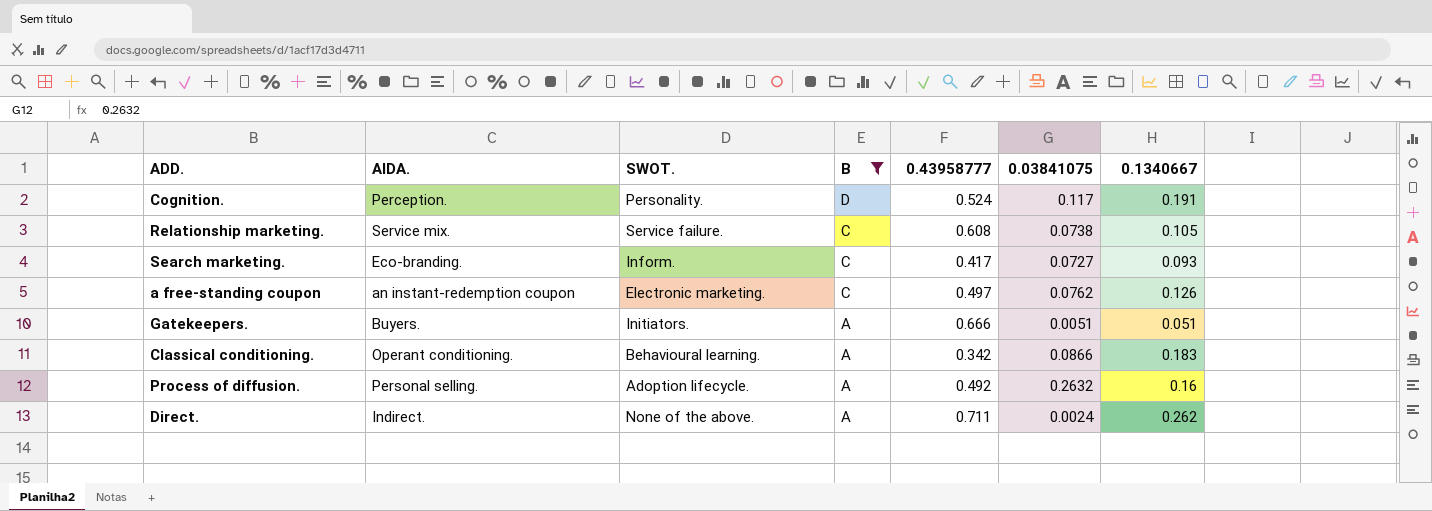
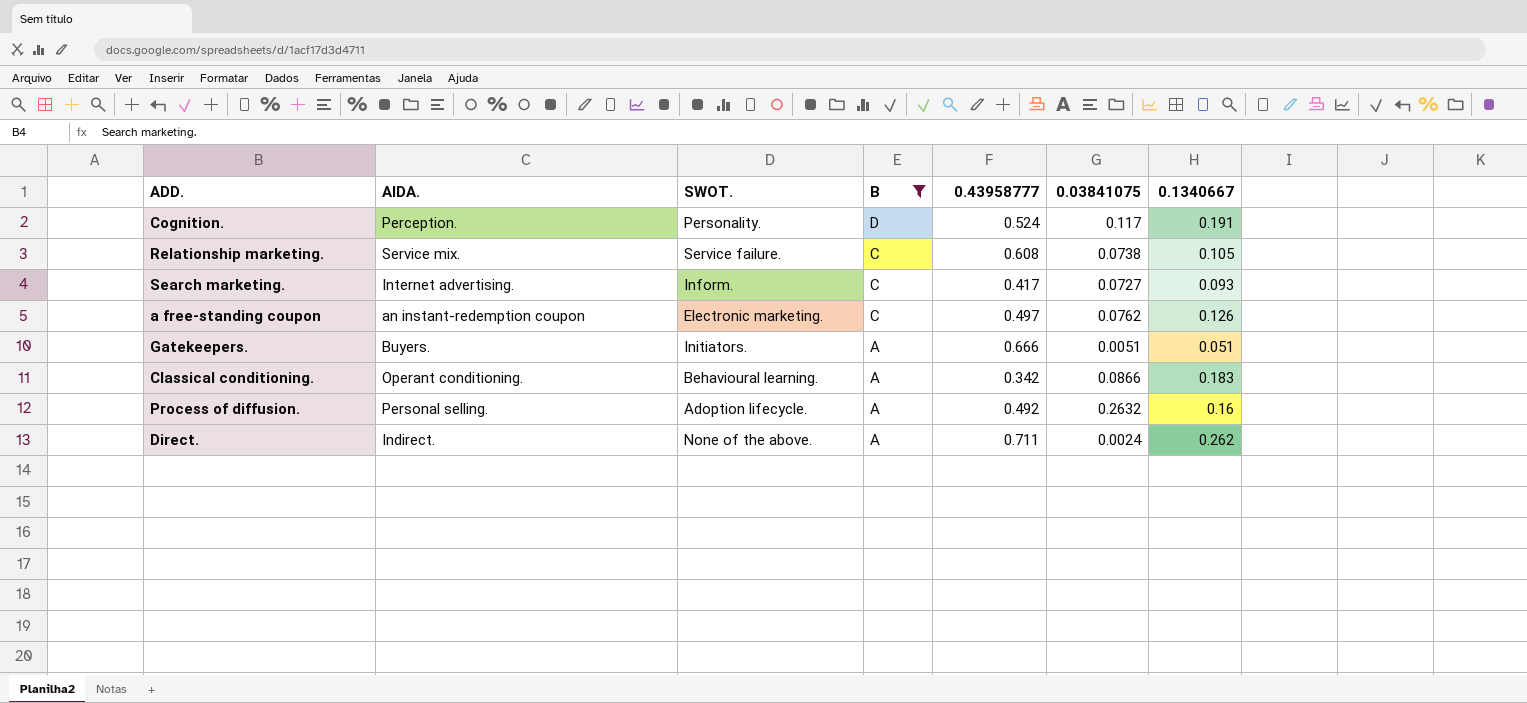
Search marketing. | AIDA.: Eco-branding. -> Internet advertising.

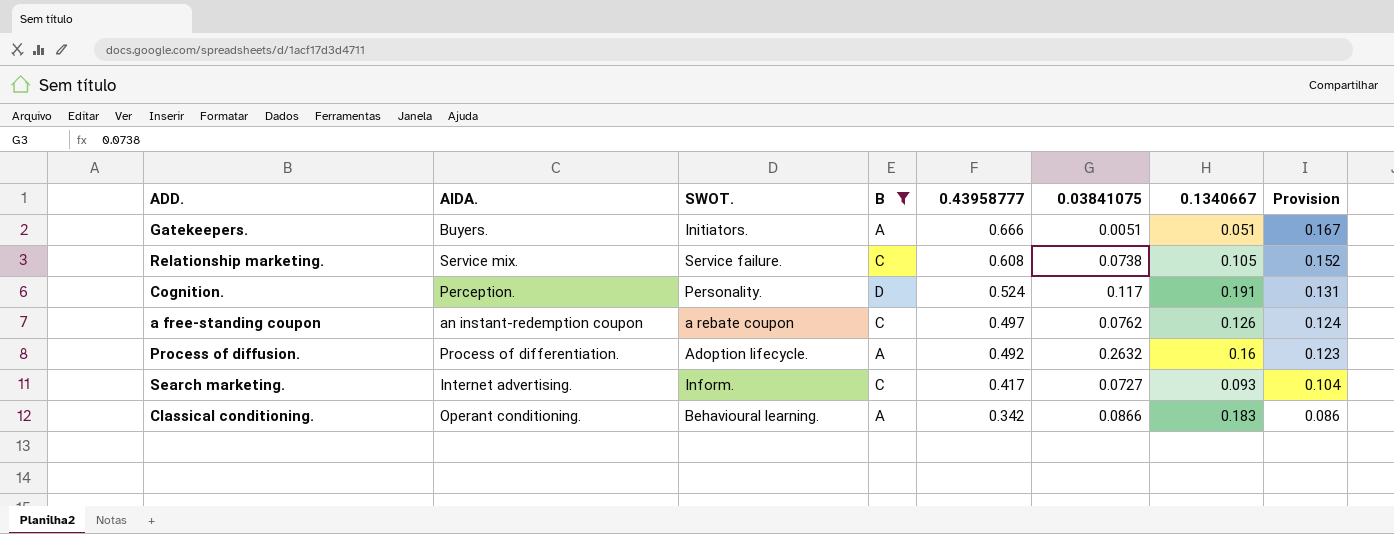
row order: B descending -> 0.43958777 descending
column Provision | formula: none -> [0.43958777] * 0.25
row Direct.: Indirect. | None of the above. | A | 0.711 | 0.0024 | 0.262 -> none
a free-standing coupon | SWOT.: Electronic marketing. -> a rebate coupon
Process of diffusion. | AIDA.: Personal selling. -> Process of differentiation.

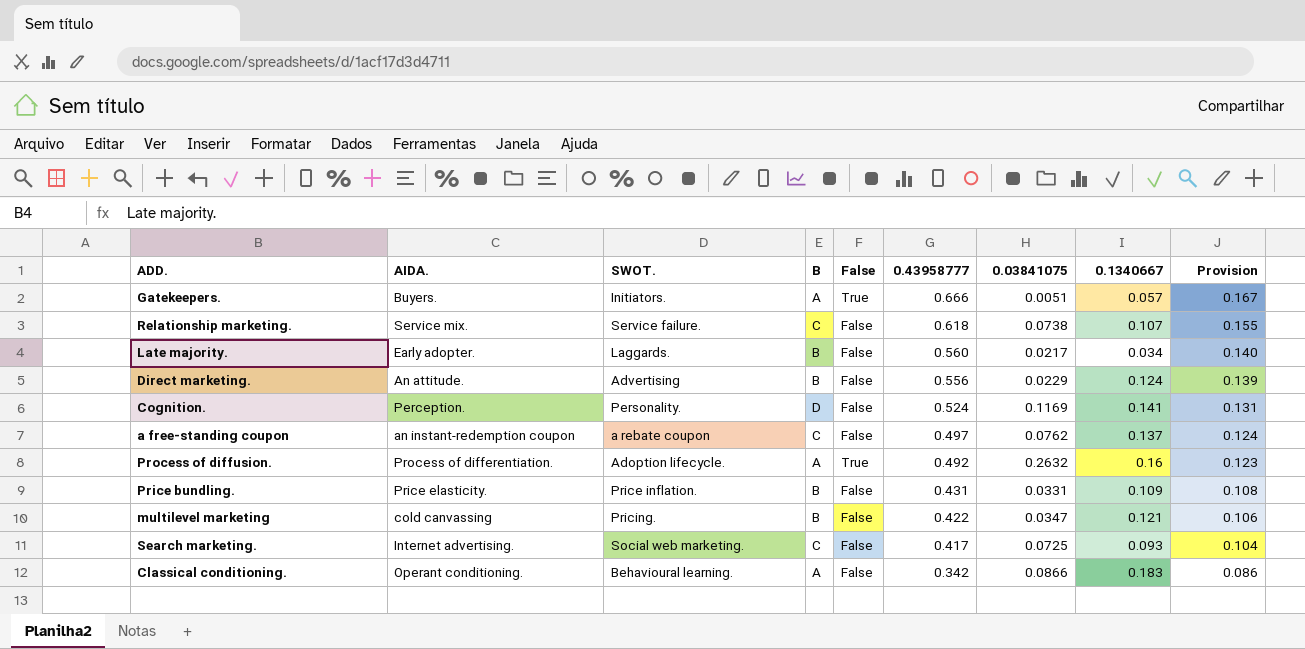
filter: B != B -> none
column False | position: none -> 5
Gatekeepers. | 0.1340667: 0.051 -> 0.057
Relationship marketing. | 0.43958777: 0.608 -> 0.618
Relationship marketing. | 0.1340667: 0.105 -> 0.107
Relationship marketing. | Provision: 0.152 -> 0.155
Cognition. | 0.03841075: 0.117 -> 0.1169
Cognition. | 0.1340667: 0.191 -> 0.141
a free-standing coupon | 0.1340667: 0.126 -> 0.137
Search marketing. | SWOT.: Inform. -> Social web marketing.
Search marketing. | 0.03841075: 0.0727 -> 0.0725

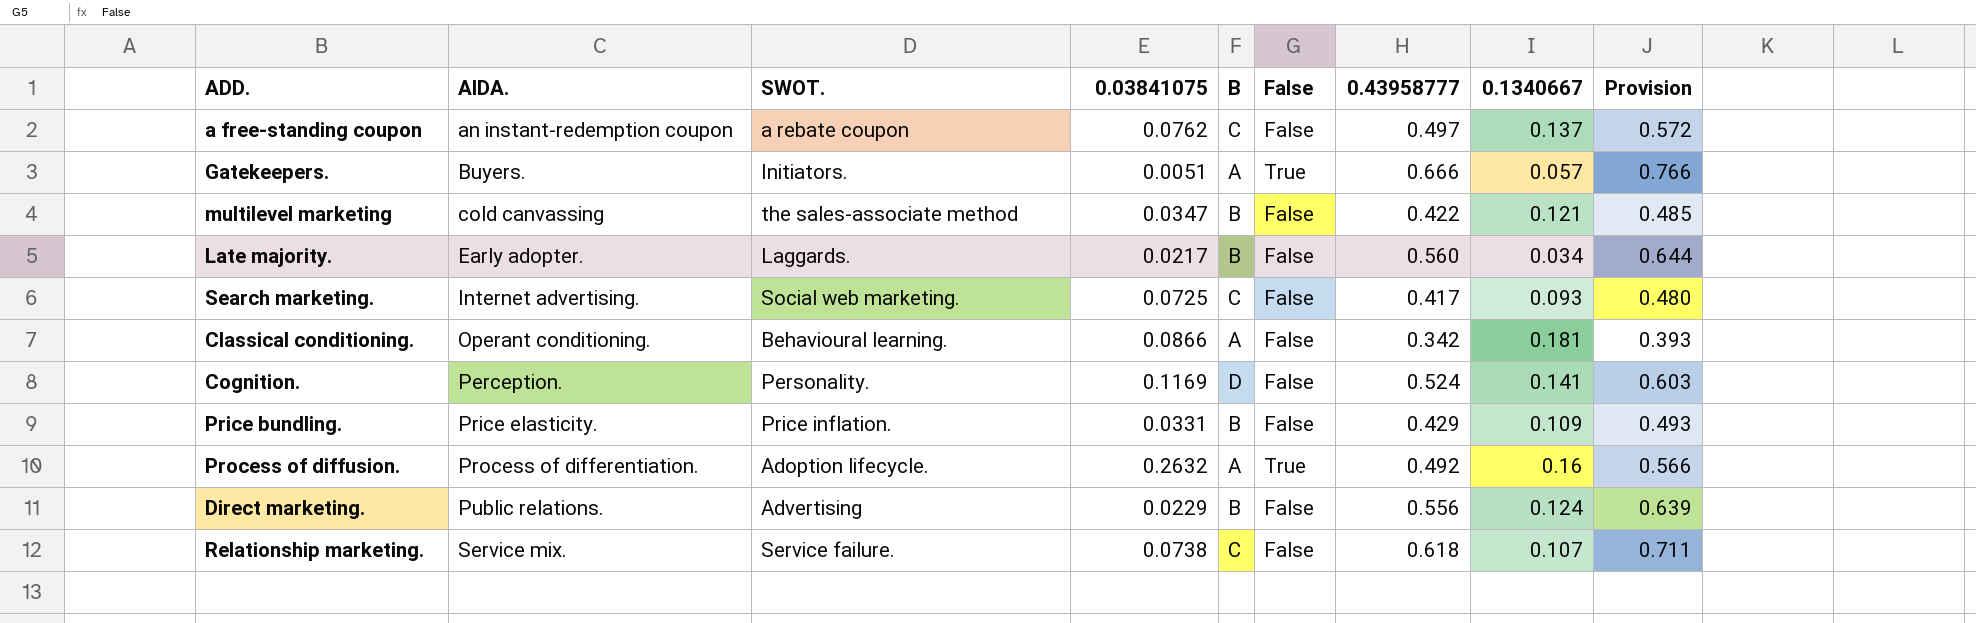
row order: 0.43958777 descending -> AIDA. ascending
column 0.03841075 | position: 7 -> 4
column Provision | formula: [0.43958777] * 0.25 -> [0.43958777] * 1.15
multilevel marketing | SWOT.: Pricing. -> the sales-associate method
Classical conditioning. | 0.1340667: 0.183 -> 0.181
Price bundling. | 0.43958777: 0.431 -> 0.429
Direct marketing. | AIDA.: An attitude. -> Public relations.

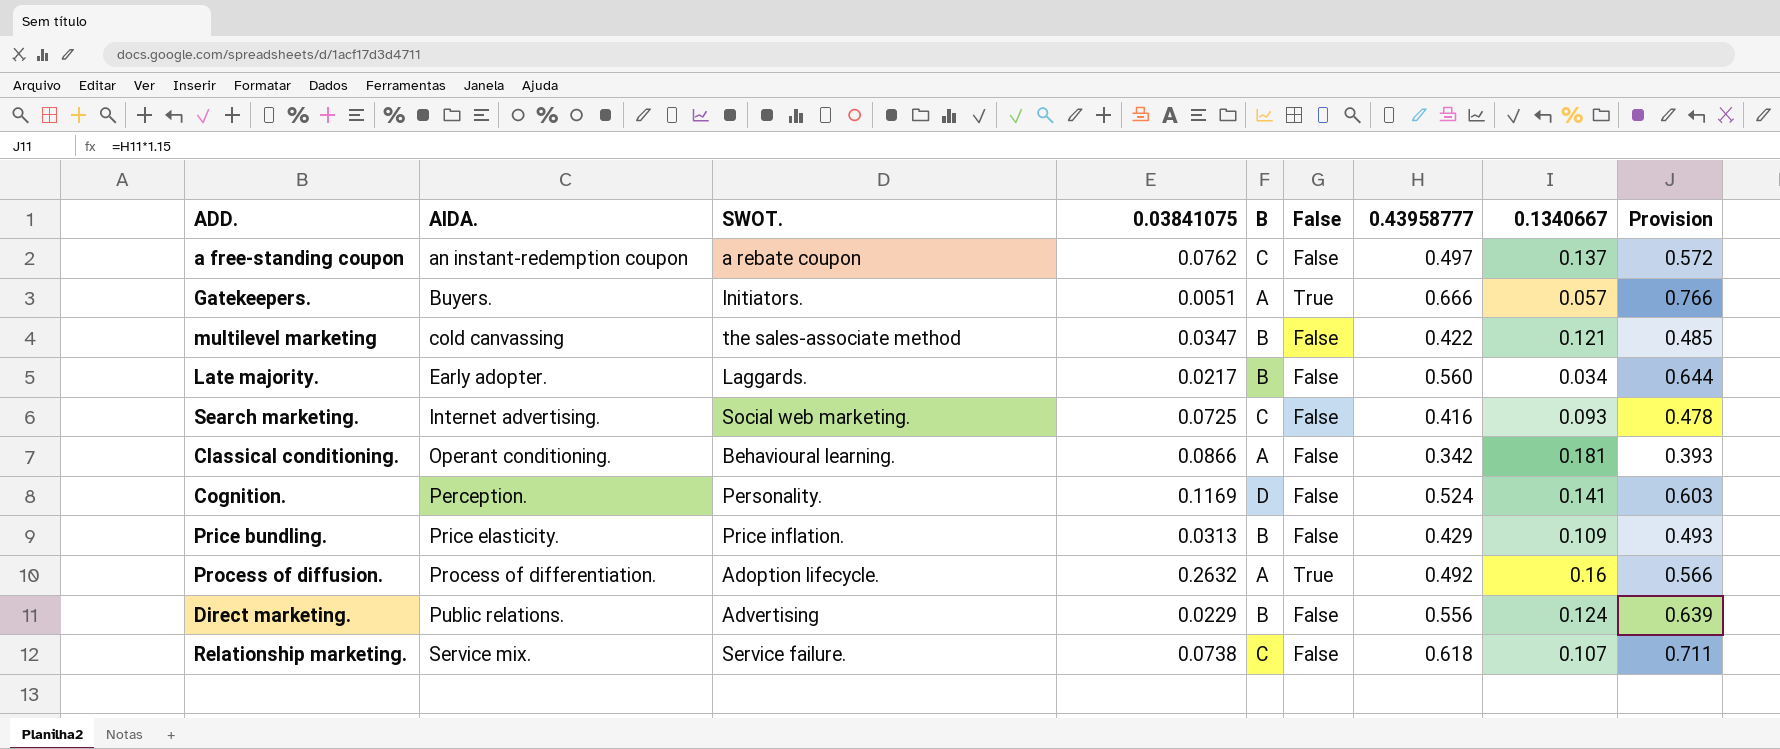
Search marketing. | 0.43958777: 0.417 -> 0.416
Search marketing. | Provision: 0.480 -> 0.478
Price bundling. | 0.03841075: 0.0331 -> 0.0313

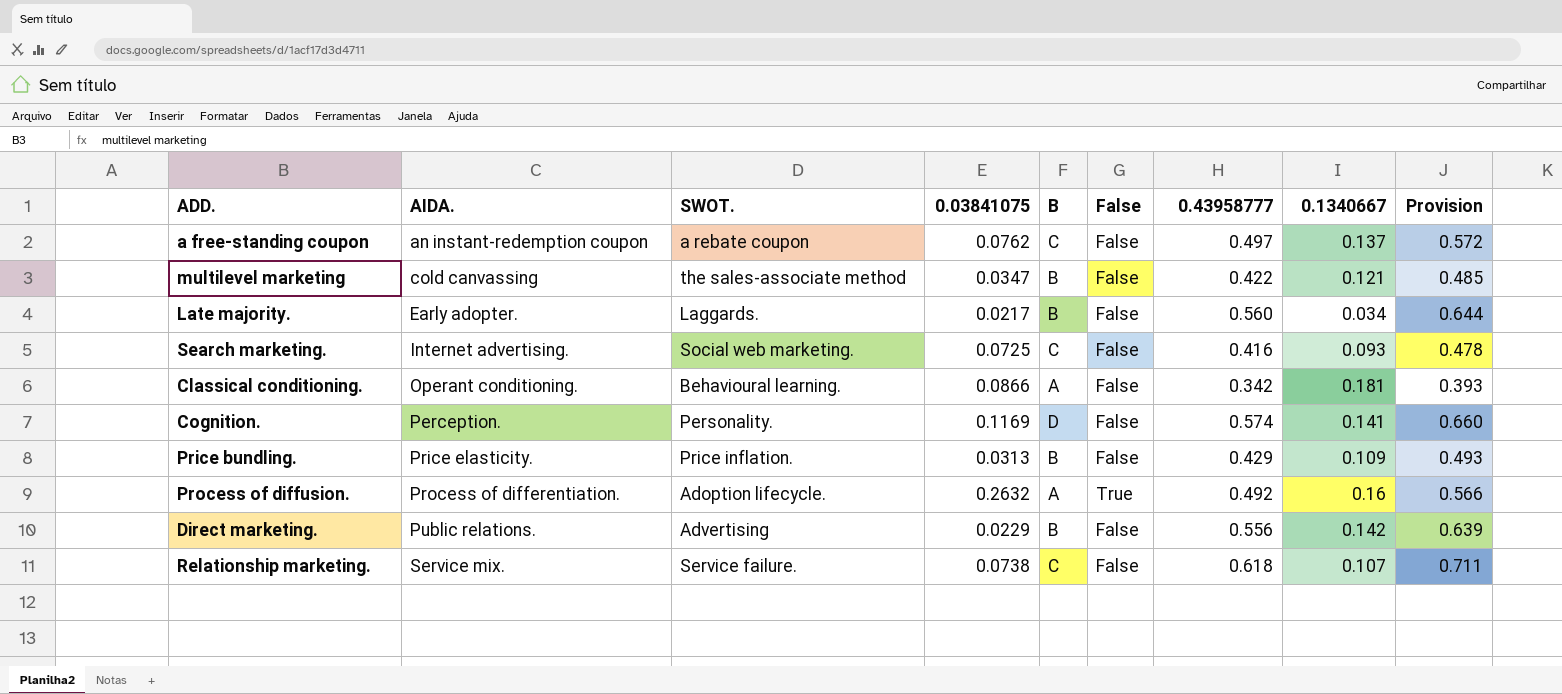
row Gatekeepers.: Buyers. | Initiators. | 0.0051 | A | True | 0.666 | 0.057 | 0.766 -> none
Cognition. | 0.43958777: 0.524 -> 0.574
Cognition. | Provision: 0.603 -> 0.660
Direct marketing. | 0.1340667: 0.124 -> 0.142

